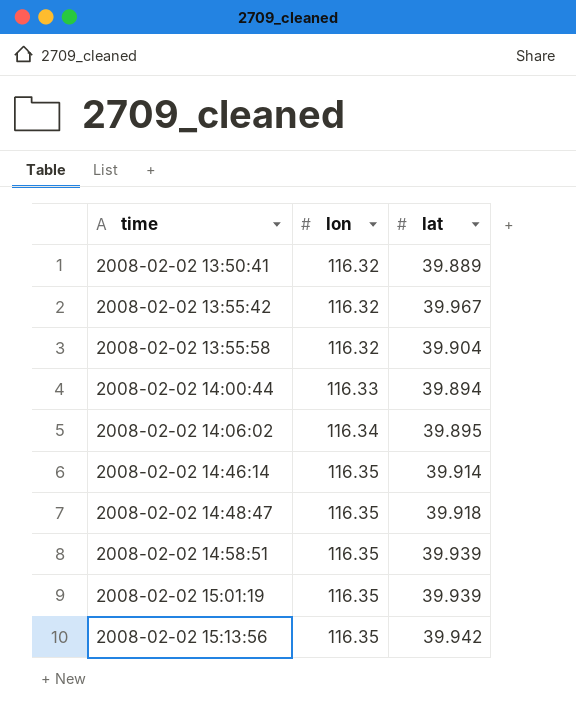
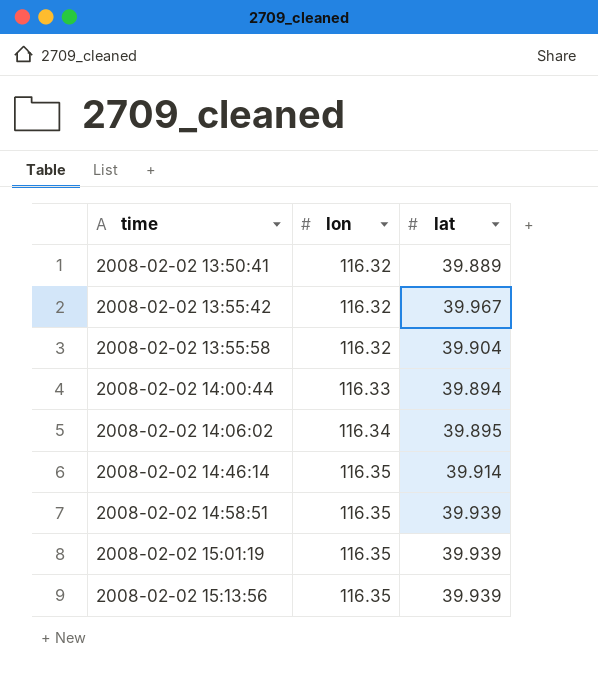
row 2008-02-02 14:48:47: 116.35 | 39.918 -> none
2008-02-02 15:13:56 | lat: 39.942 -> 39.939

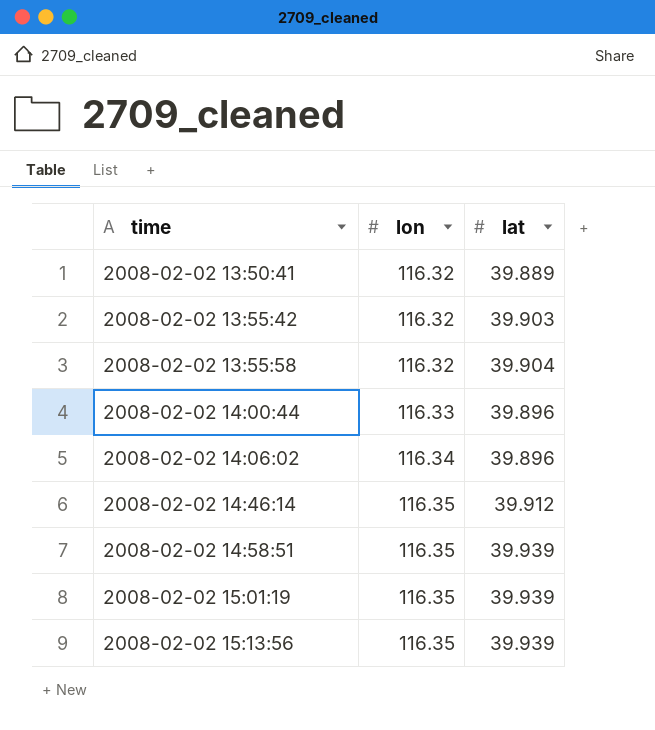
2008-02-02 13:55:42 | lat: 39.967 -> 39.903
2008-02-02 14:00:44 | lat: 39.894 -> 39.896
2008-02-02 14:06:02 | lat: 39.895 -> 39.896
2008-02-02 14:46:14 | lat: 39.914 -> 39.912

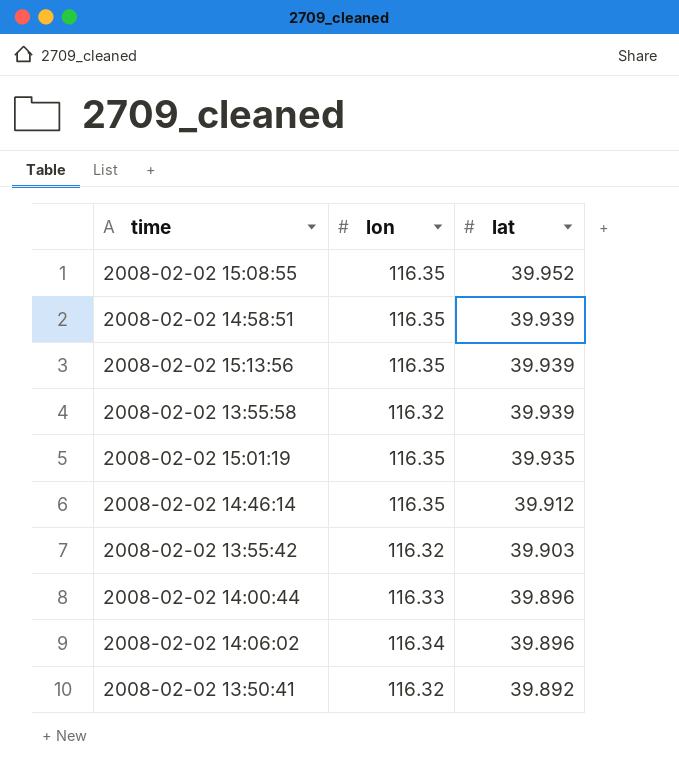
row order: time ascending -> lat descending
row 2008-02-02 15:08:55: none -> 116.35 | 39.952
2008-02-02 13:55:58 | lat: 39.904 -> 39.939
2008-02-02 15:01:19 | lat: 39.939 -> 39.935
2008-02-02 13:50:41 | lat: 39.889 -> 39.892

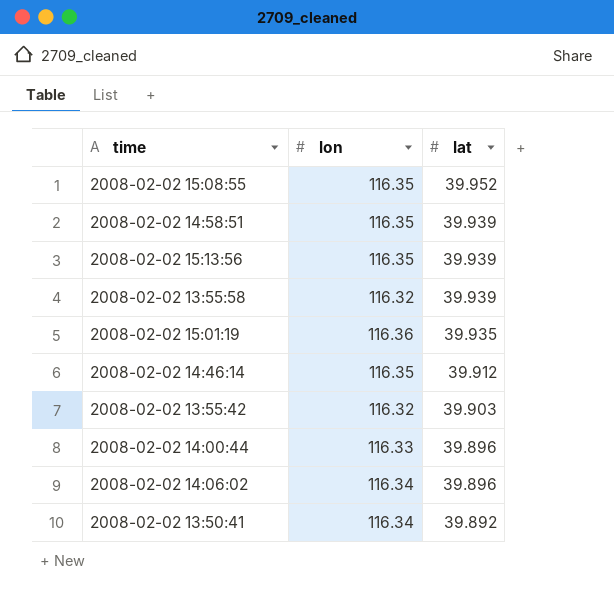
2008-02-02 15:01:19 | lon: 116.35 -> 116.36
2008-02-02 13:50:41 | lon: 116.32 -> 116.34

